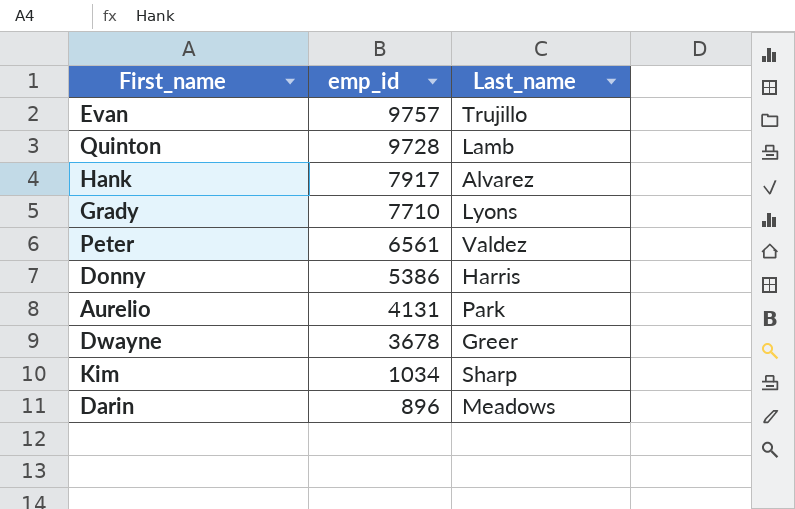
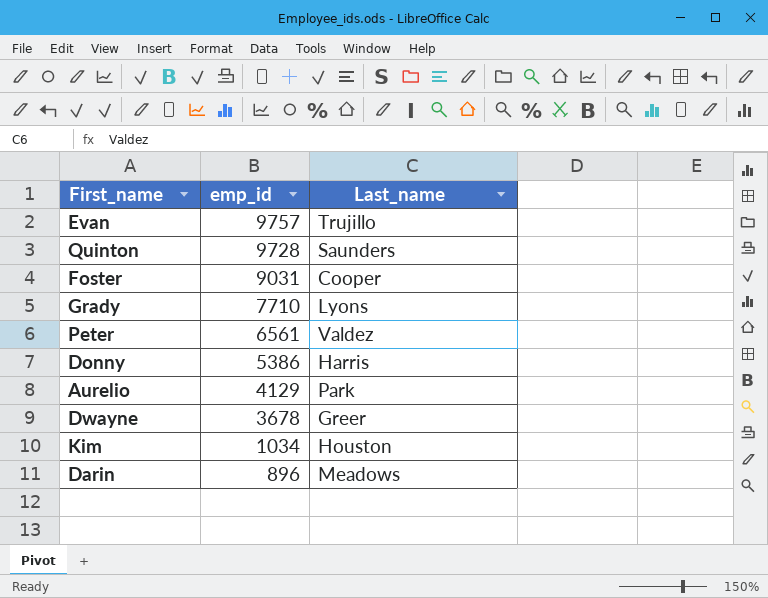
row Hank: 7917 | Alvarez -> none
Quinton | Last_name: Lamb -> Saunders
row Foster: none -> 9031 | Cooper
Aurelio | emp_id: 4131 -> 4129
Kim | Last_name: Sharp -> Houston

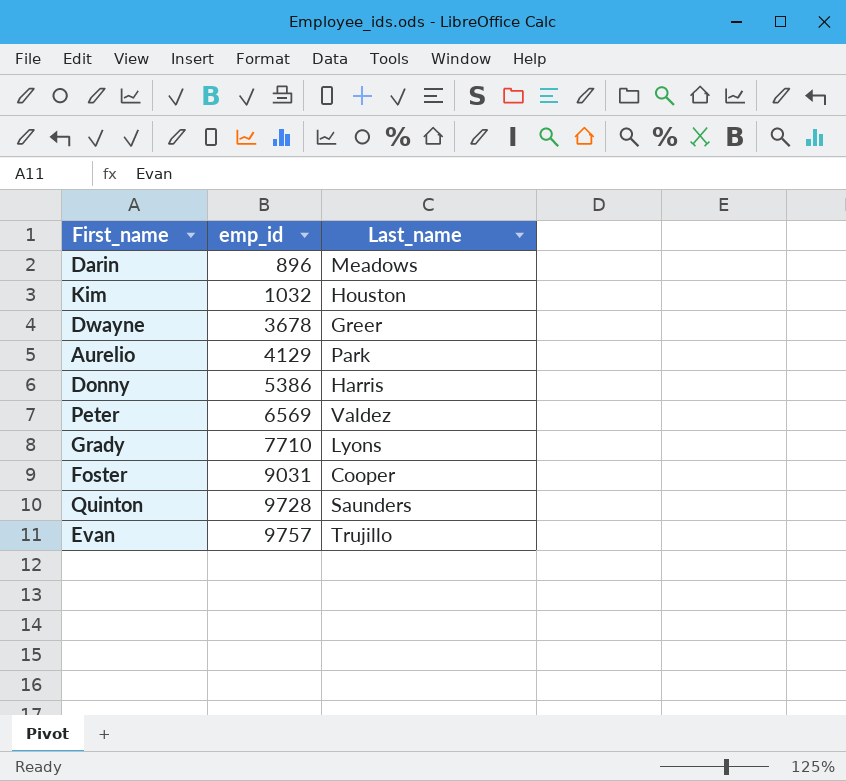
row order: emp_id descending -> emp_id ascending
Kim | emp_id: 1034 -> 1032
Peter | emp_id: 6561 -> 6569

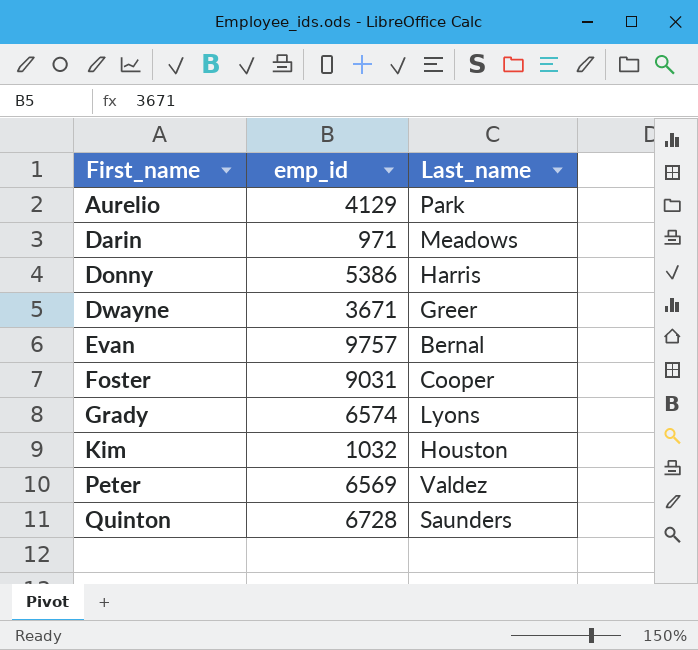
row order: emp_id ascending -> First_name ascending
Darin | emp_id: 896 -> 971
Dwayne | emp_id: 3678 -> 3671
Evan | Last_name: Trujillo -> Bernal
Grady | emp_id: 7710 -> 6574
Quinton | emp_id: 9728 -> 6728

